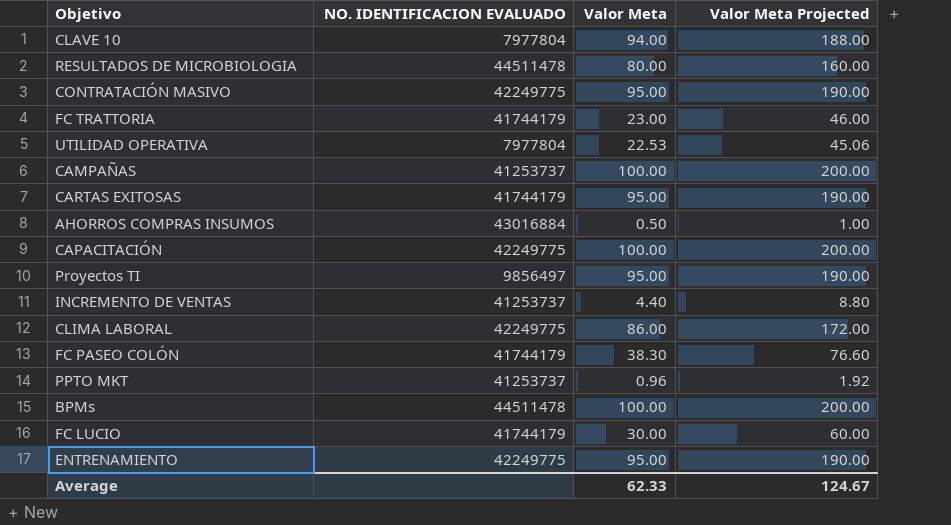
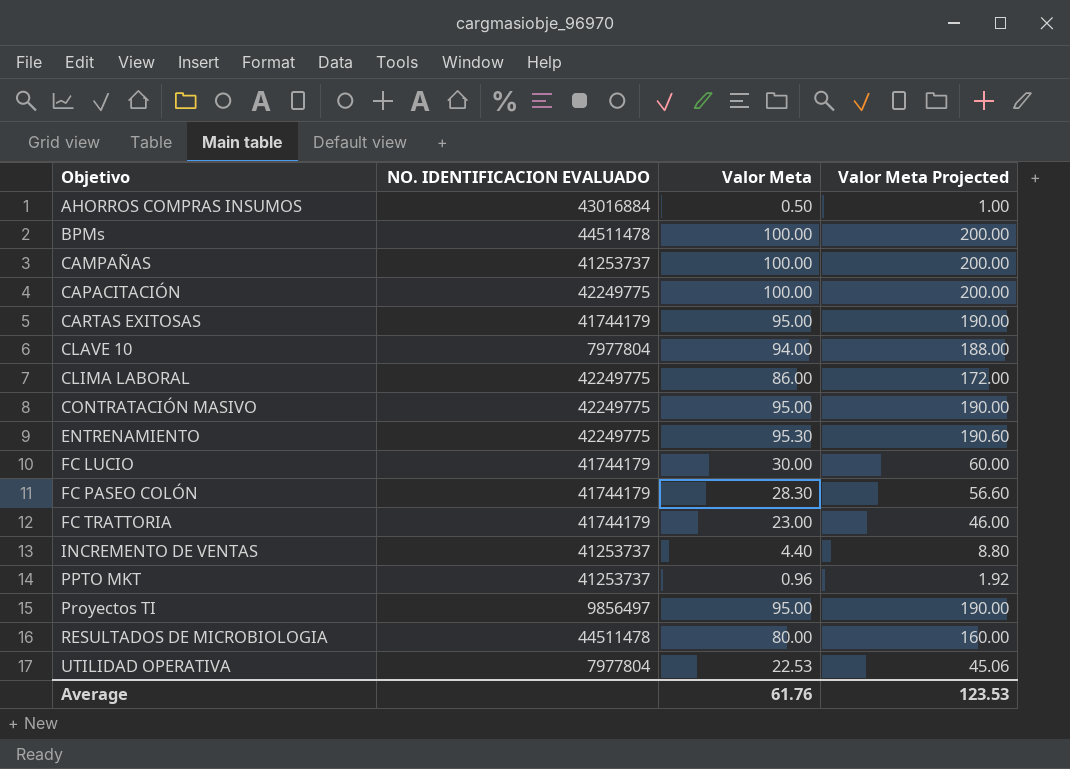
row order: none -> Objetivo ascending
ENTRENAMIENTO | Valor Meta: 95.00 -> 95.30
ENTRENAMIENTO | Valor Meta Projected: 190.00 -> 190.60
FC PASEO COLÓN | Valor Meta: 38.30 -> 28.30
FC PASEO COLÓN | Valor Meta Projected: 76.60 -> 56.60
Average | Valor Meta: 62.33 -> 61.76
Average | Valor Meta Projected: 124.67 -> 123.53

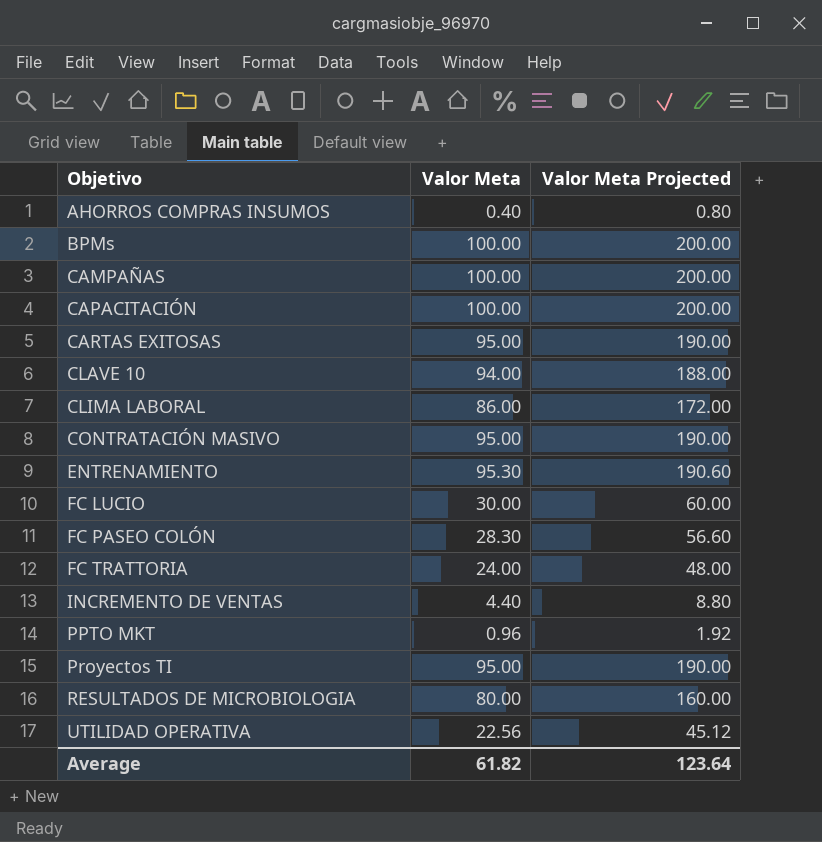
column NO. IDENTIFICACION EVALUADO | position: 2 -> none
AHORROS COMPRAS INSUMOS | Valor Meta: 0.50 -> 0.40
AHORROS COMPRAS INSUMOS | Valor Meta Projected: 1.00 -> 0.80
FC TRATTORIA | Valor Meta: 23.00 -> 24.00
FC TRATTORIA | Valor Meta Projected: 46.00 -> 48.00
UTILIDAD OPERATIVA | Valor Meta: 22.53 -> 22.56
UTILIDAD OPERATIVA | Valor Meta Projected: 45.06 -> 45.12
Average | Valor Meta: 61.76 -> 61.82
Average | Valor Meta Projected: 123.53 -> 123.64

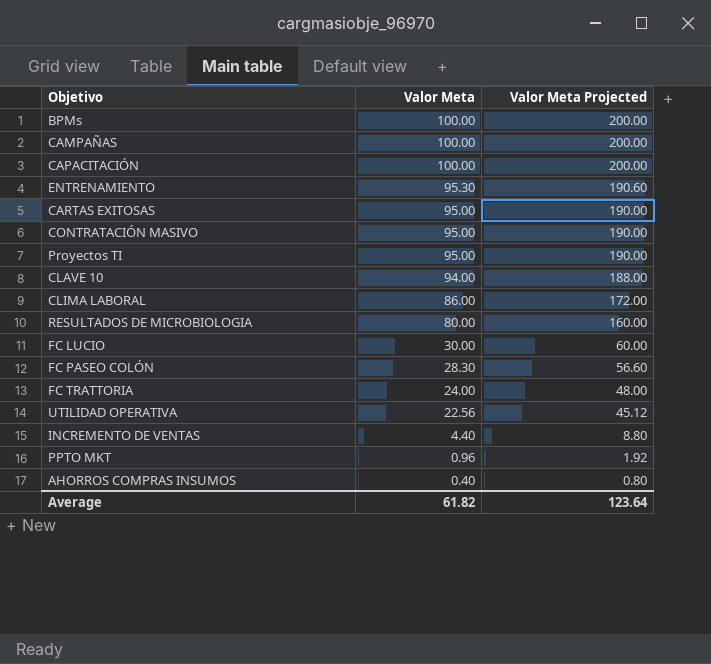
row order: Objetivo ascending -> Valor Meta descending

